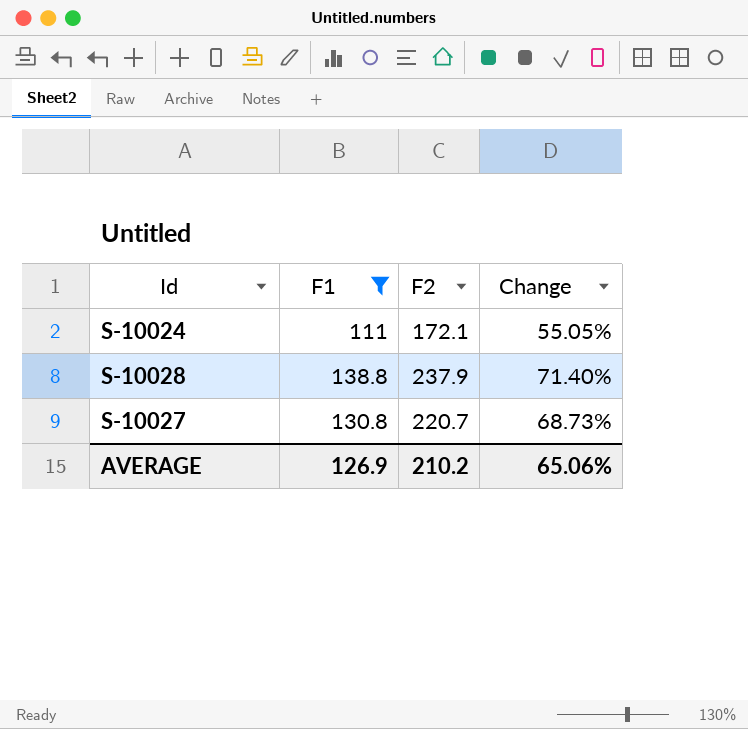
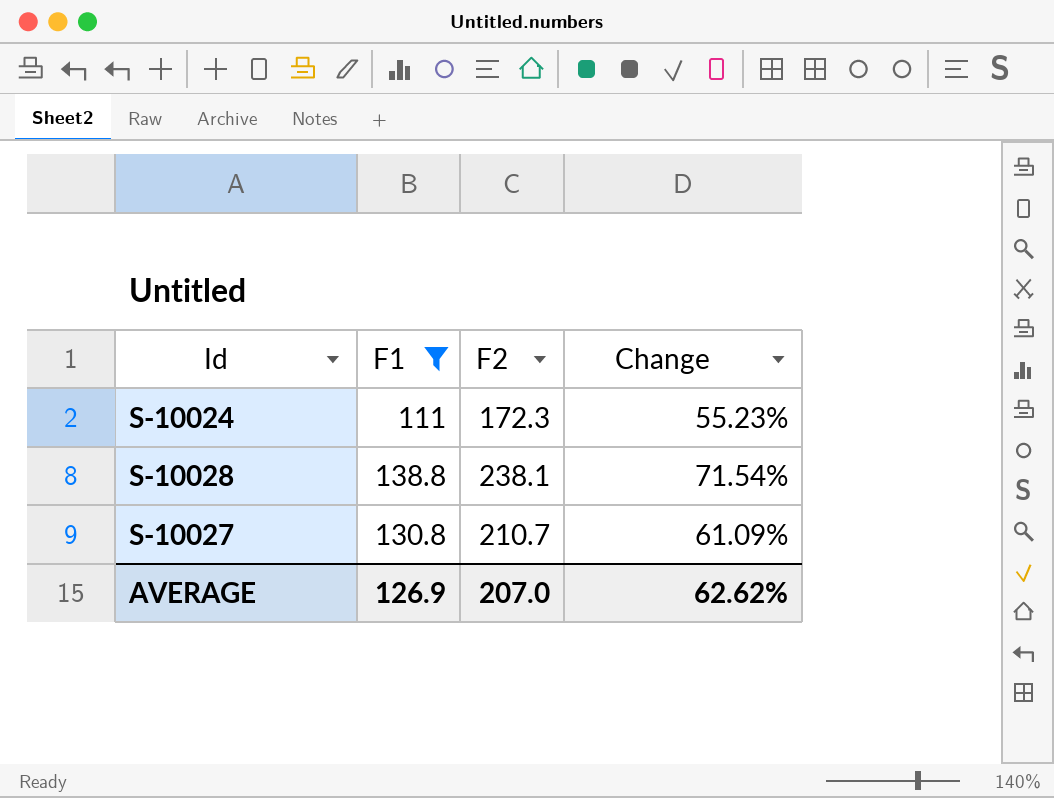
S-10024 | F2: 172.1 -> 172.3
S-10024 | Change: 55.05% -> 55.23%
S-10028 | F2: 237.9 -> 238.1
S-10028 | Change: 71.40% -> 71.54%
S-10027 | F2: 220.7 -> 210.7
S-10027 | Change: 68.73% -> 61.09%
AVERAGE | F2: 210.2 -> 207.0
AVERAGE | Change: 65.06% -> 62.62%

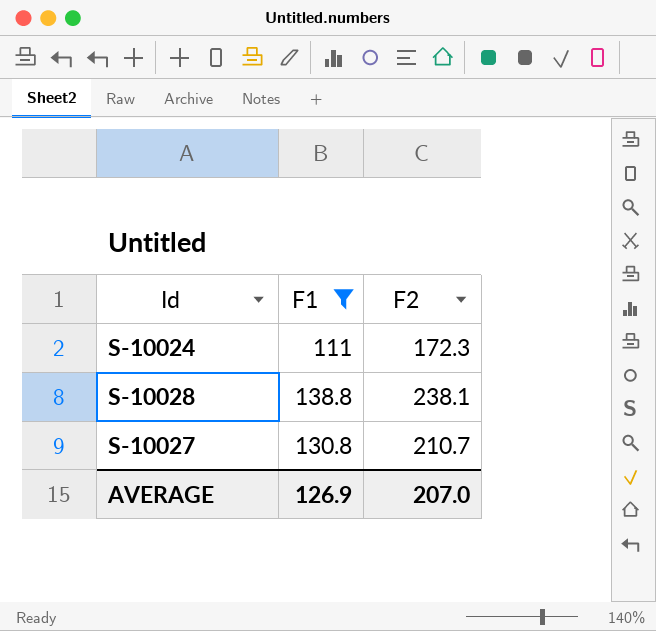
column Change | formula: ([F2] - [F1]) / [F1] -> none

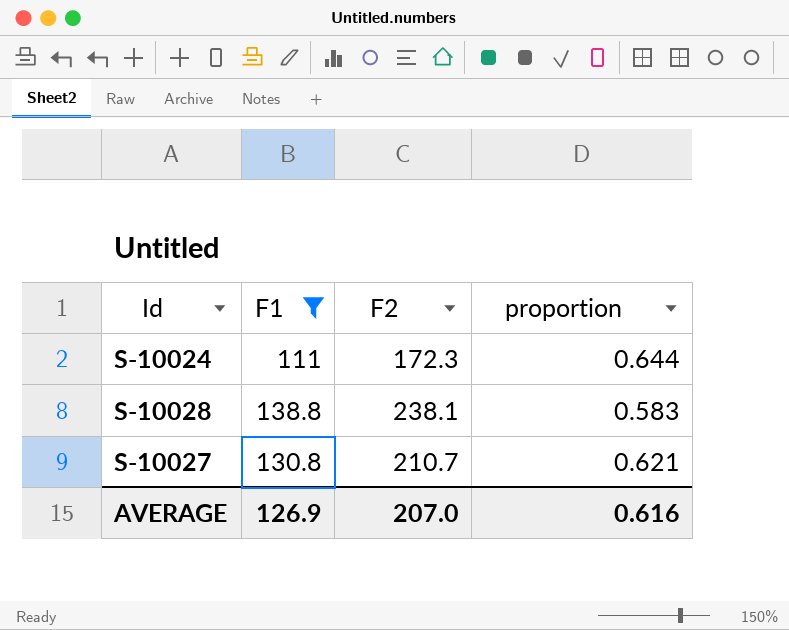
column proportion | formula: none -> [F1] / [F2]

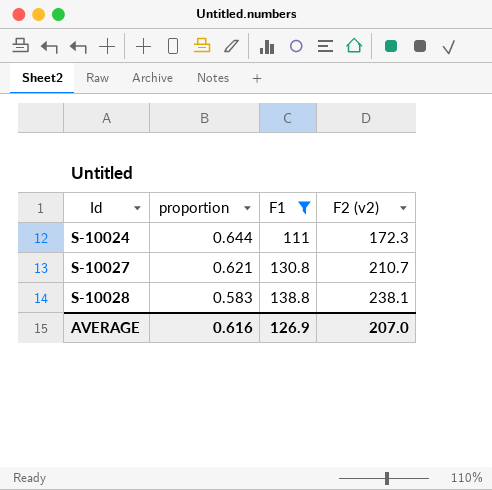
row order: none -> Id ascending
column proportion | position: 4 -> 2
column name: F2 -> F2 (v2)

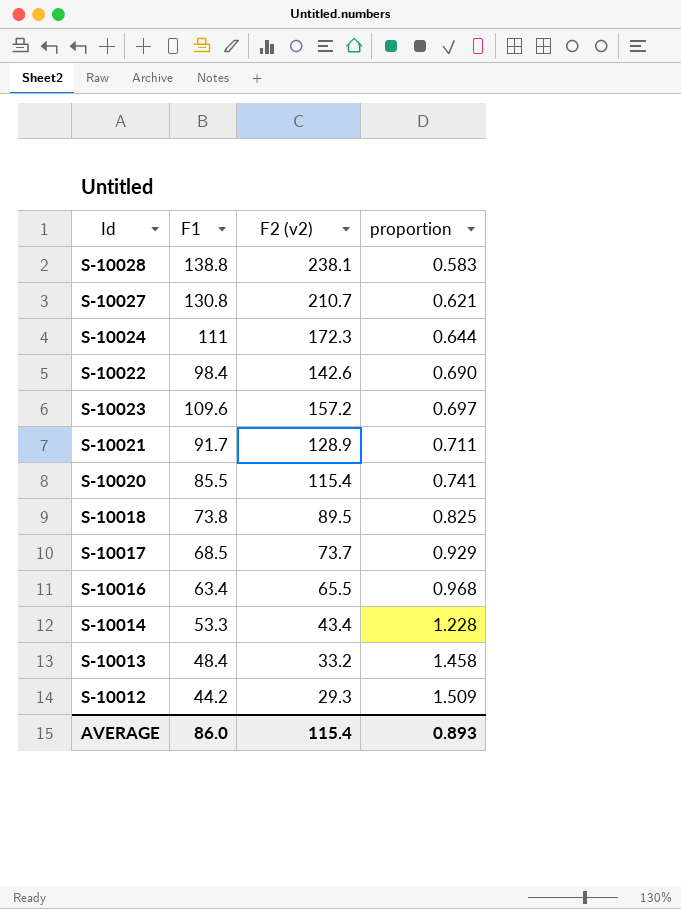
filter: F1 >= 111 -> none
row order: Id ascending -> proportion ascending
column proportion | position: 2 -> 4
AVERAGE | F1: 126.9 -> 86.0
AVERAGE | F2 (v2): 207.0 -> 115.4
AVERAGE | proportion: 0.616 -> 0.893

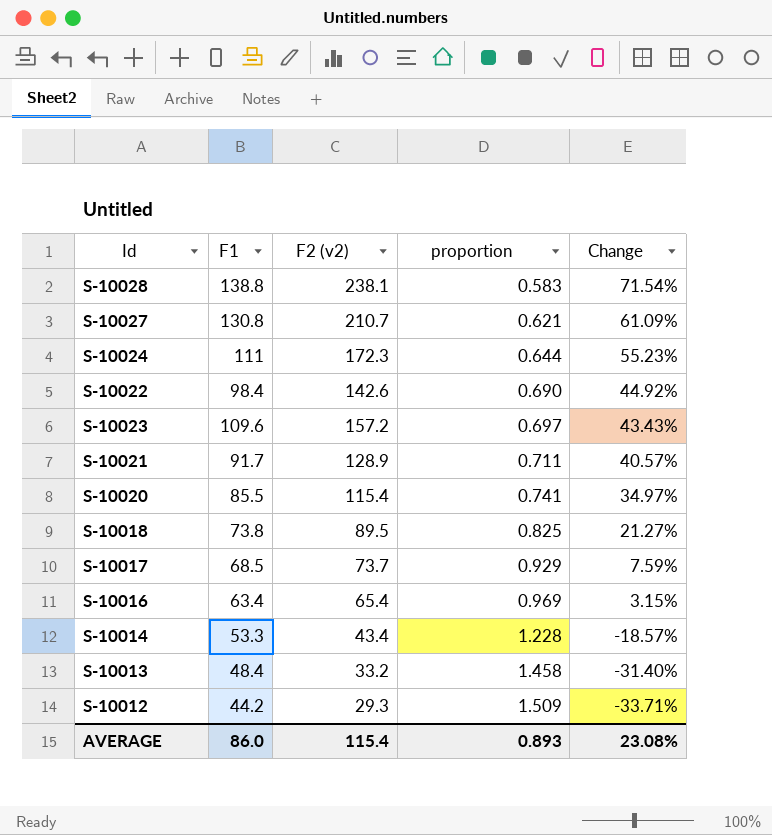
column Change | formula: none -> ([F2 (v2)] - [F1]) / [F1]
S-10016 | F2 (v2): 65.5 -> 65.4
S-10016 | proportion: 0.968 -> 0.969

